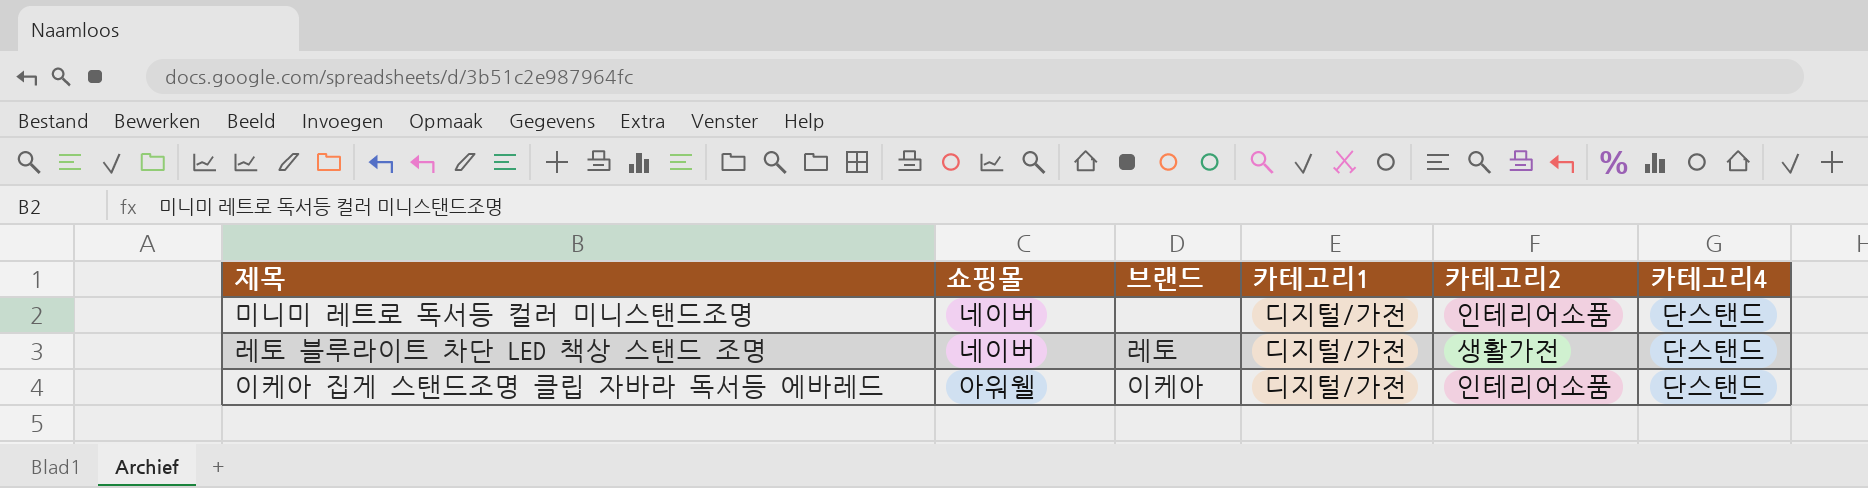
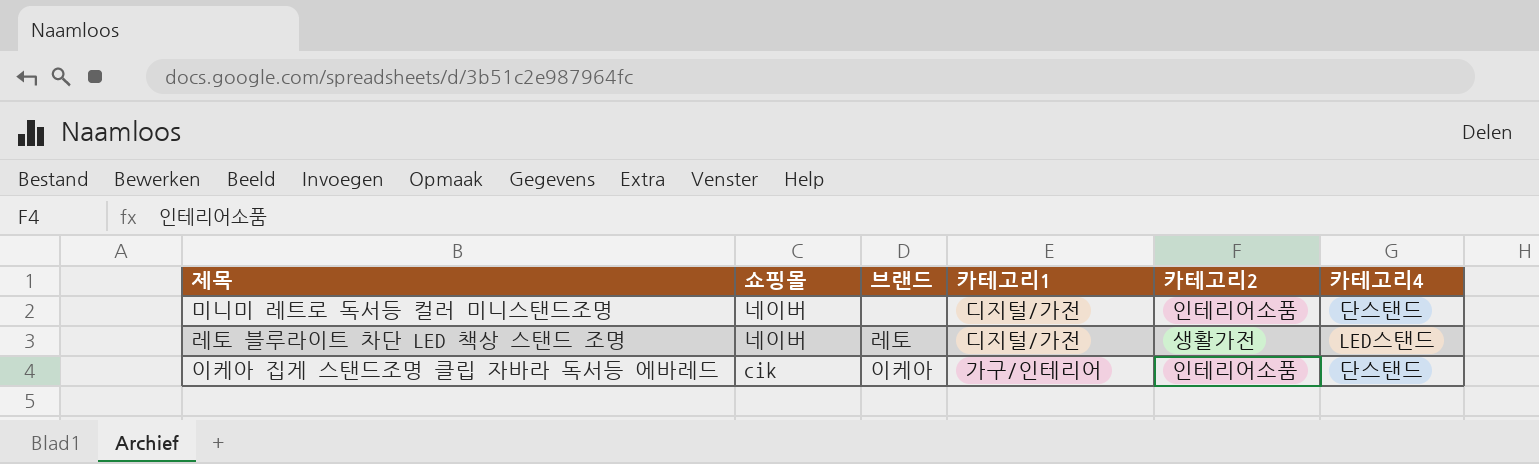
레토 블루라이트 차단 LED 책상 스탠드 조명 | 카테고리4: 단스탠드 -> LED스탠드
이케아 집게 스탠드조명 클립 자바라 독서등 에바레드 | 쇼핑몰: 아워웰 -> cik
이케아 집게 스탠드조명 클립 자바라 독서등 에바레드 | 카테고리1: 디지털/가전 -> 가구/인테리어

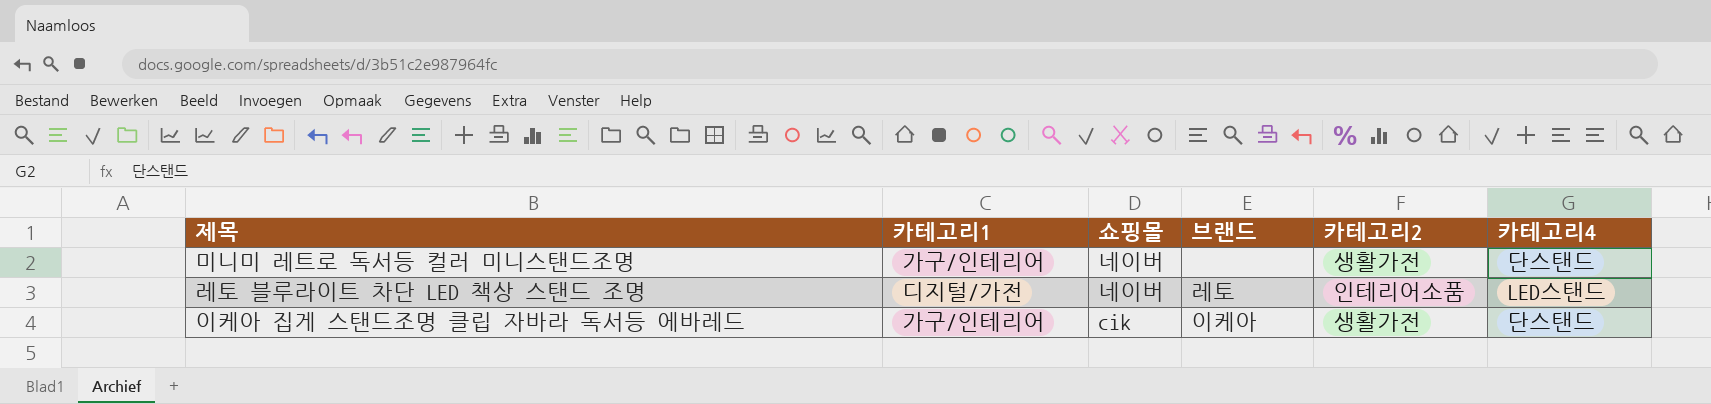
column 카테고리1 | position: 4 -> 2
미니미 레트로 독서등 컬러 미니스탠드조명 | 카테고리1: 디지털/가전 -> 가구/인테리어
미니미 레트로 독서등 컬러 미니스탠드조명 | 카테고리2: 인테리어소품 -> 생활가전
레토 블루라이트 차단 LED 책상 스탠드 조명 | 카테고리2: 생활가전 -> 인테리어소품
이케아 집게 스탠드조명 클립 자바라 독서등 에바레드 | 카테고리2: 인테리어소품 -> 생활가전

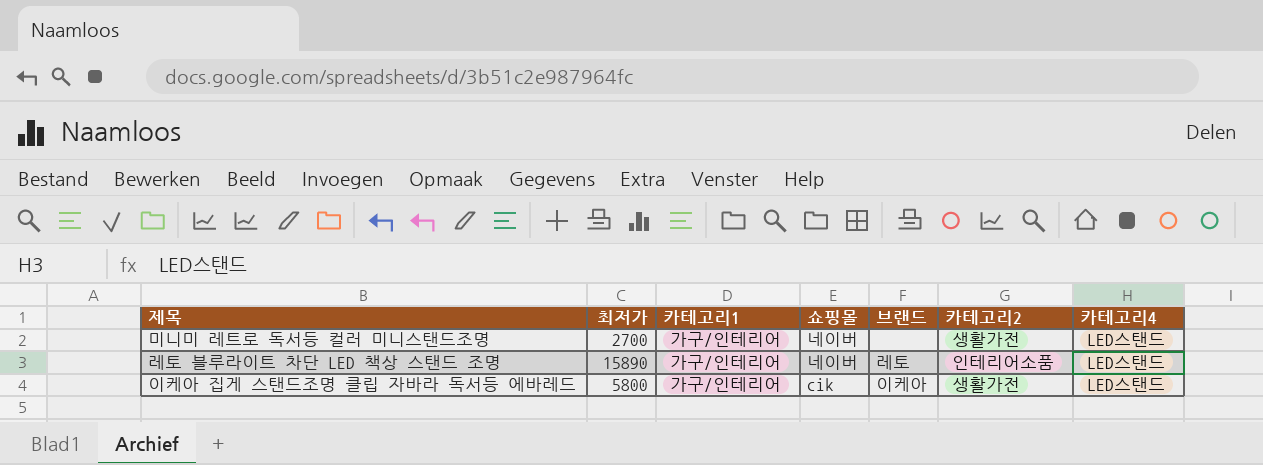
column 최저가 | position: none -> 2
미니미 레트로 독서등 컬러 미니스탠드조명 | 카테고리4: 단스탠드 -> LED스탠드
레토 블루라이트 차단 LED 책상 스탠드 조명 | 카테고리1: 디지털/가전 -> 가구/인테리어
이케아 집게 스탠드조명 클립 자바라 독서등 에바레드 | 카테고리4: 단스탠드 -> LED스탠드

